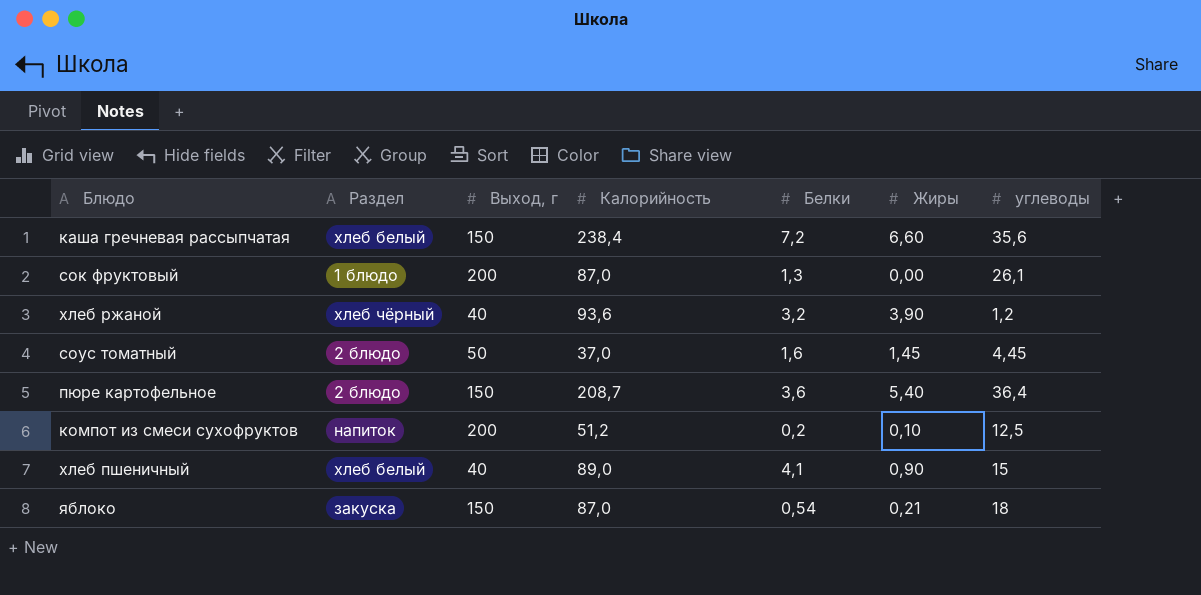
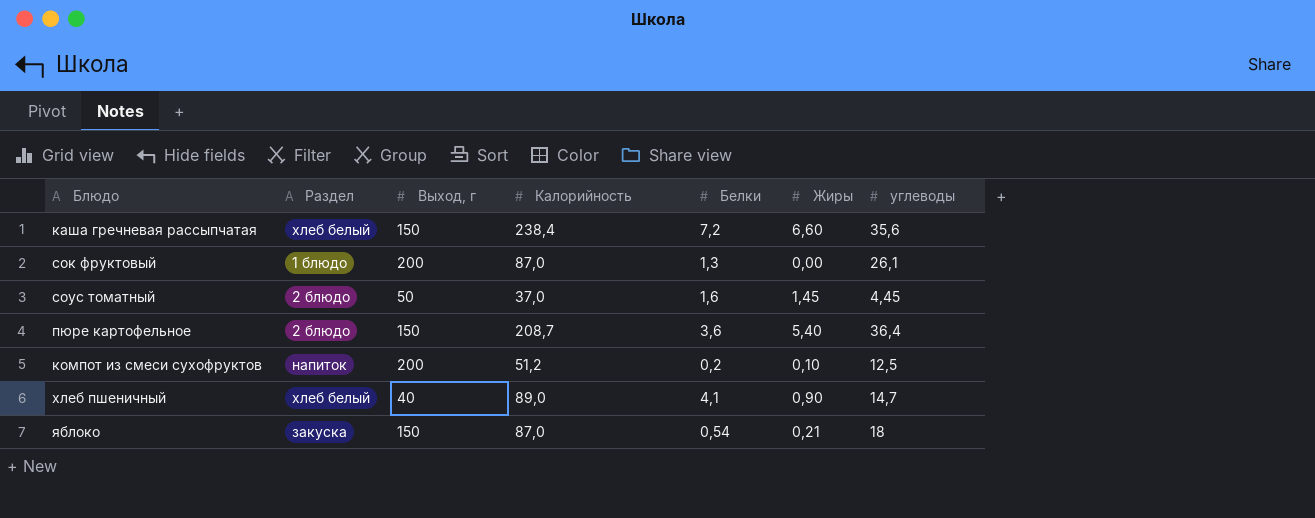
row хлеб ржаной: хлеб чёрный | 40 | 93,6 | 3,2 | 3,90 | 1,2 -> none
хлеб пшеничный | углеводы: 15 -> 14,7

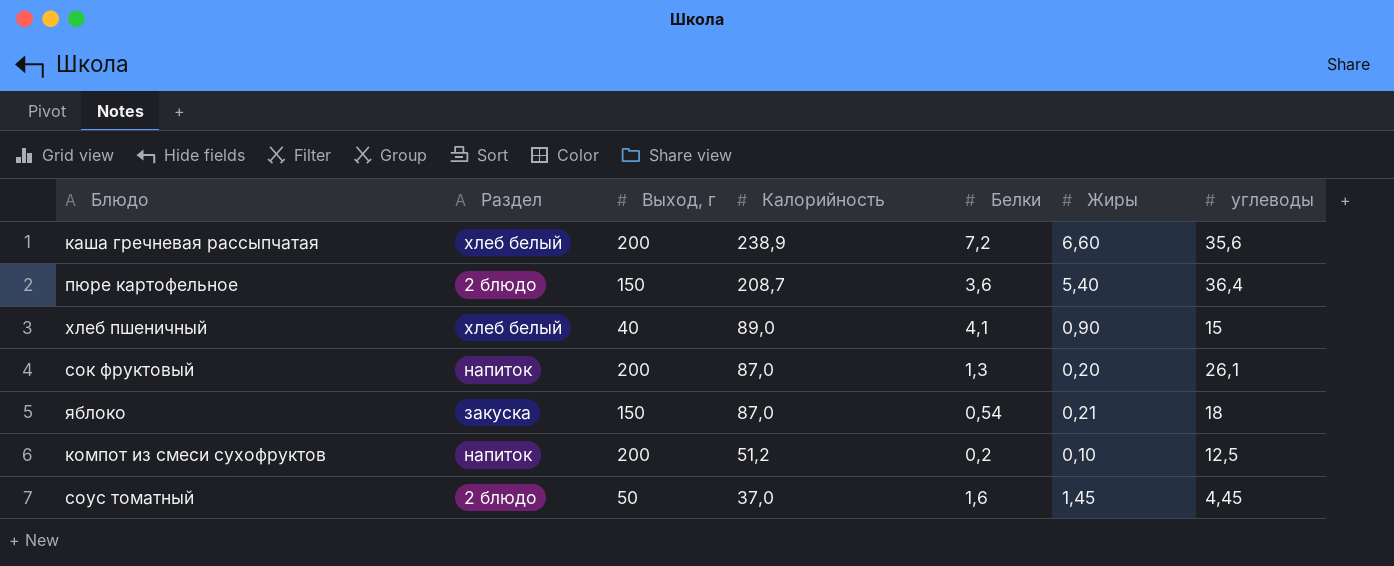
row order: none -> Калорийность descending
каша гречневая рассыпчатая | Выход, г: 150 -> 200
каша гречневая рассыпчатая | Калорийность: 238,4 -> 238,9
хлеб пшеничный | углеводы: 14,7 -> 15
сок фруктовый | Раздел: 1 блюдо -> напиток
сок фруктовый | Жиры: 0,00 -> 0,20

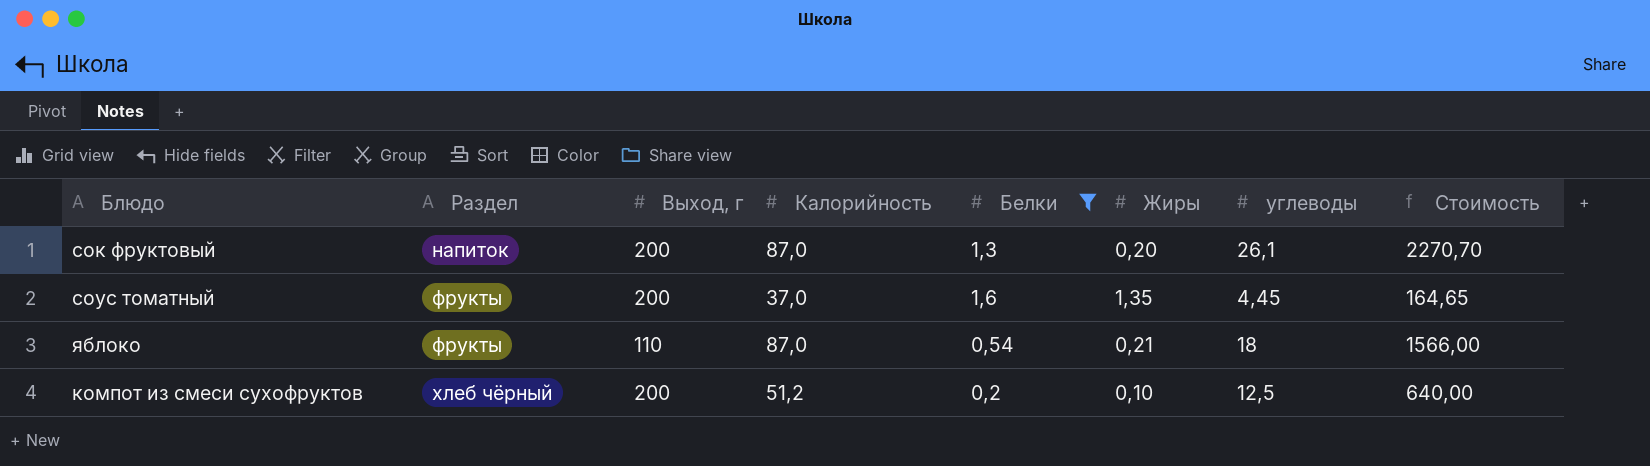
filter: none -> Белки <= 1,6
row order: Калорийность descending -> Раздел ascending
column Стоимость | formula: none -> [Калорийность] * [углеводы]
соус томатный | Раздел: 2 блюдо -> фрукты
соус томатный | Выход, г: 50 -> 200
соус томатный | Жиры: 1,45 -> 1,35
яблоко | Раздел: закуска -> фрукты
яблоко | Выход, г: 150 -> 110
компот из смеси сухофруктов | Раздел: напиток -> хлеб чёрный

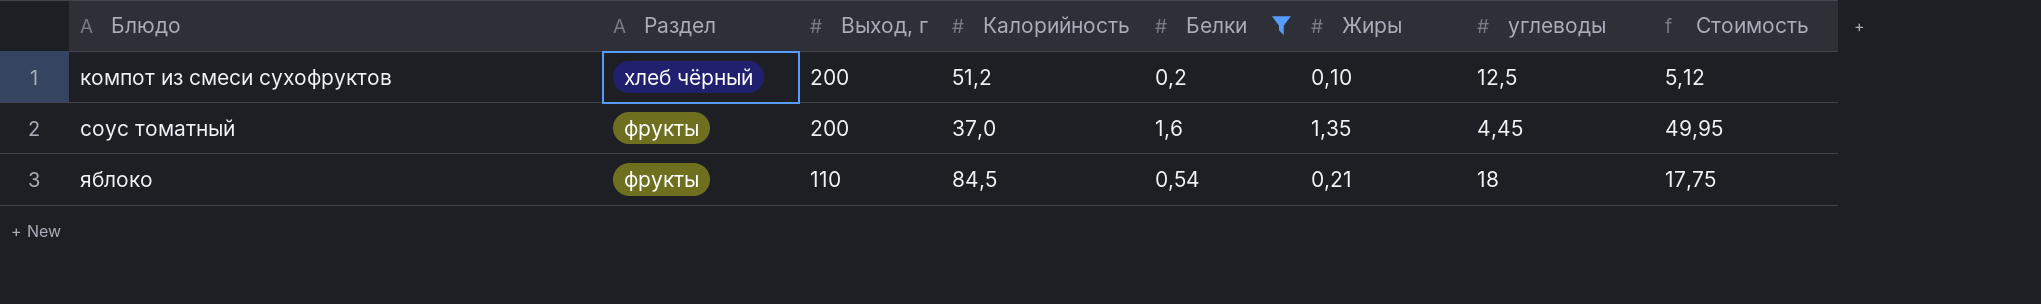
row order: Раздел ascending -> Блюдо ascending
column Стоимость | formula: [Калорийность] * [углеводы] -> [Калорийность] * [Жиры]
row сок фруктовый: напиток | 200 | 87,0 | 1,3 | 0,20 | 26,1 | 2270,70 -> none
яблоко | Калорийность: 87,0 -> 84,5

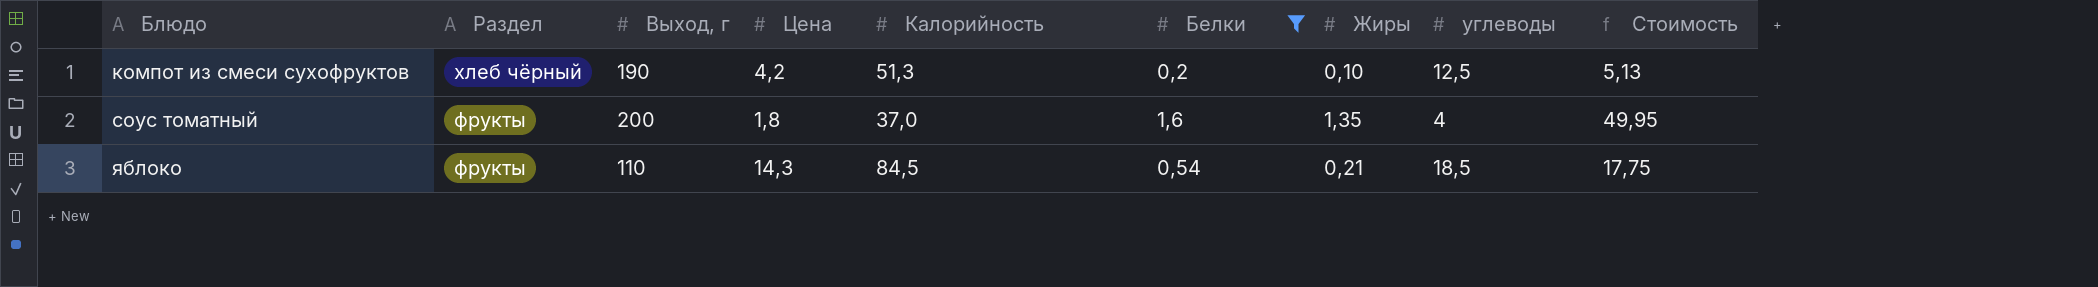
column Цена | position: none -> 4
компот из смеси сухофруктов | Выход, г: 200 -> 190
компот из смеси сухофруктов | Калорийность: 51,2 -> 51,3
компот из смеси сухофруктов | Стоимость: 5,12 -> 5,13
соус томатный | углеводы: 4,45 -> 4
яблоко | углеводы: 18 -> 18,5

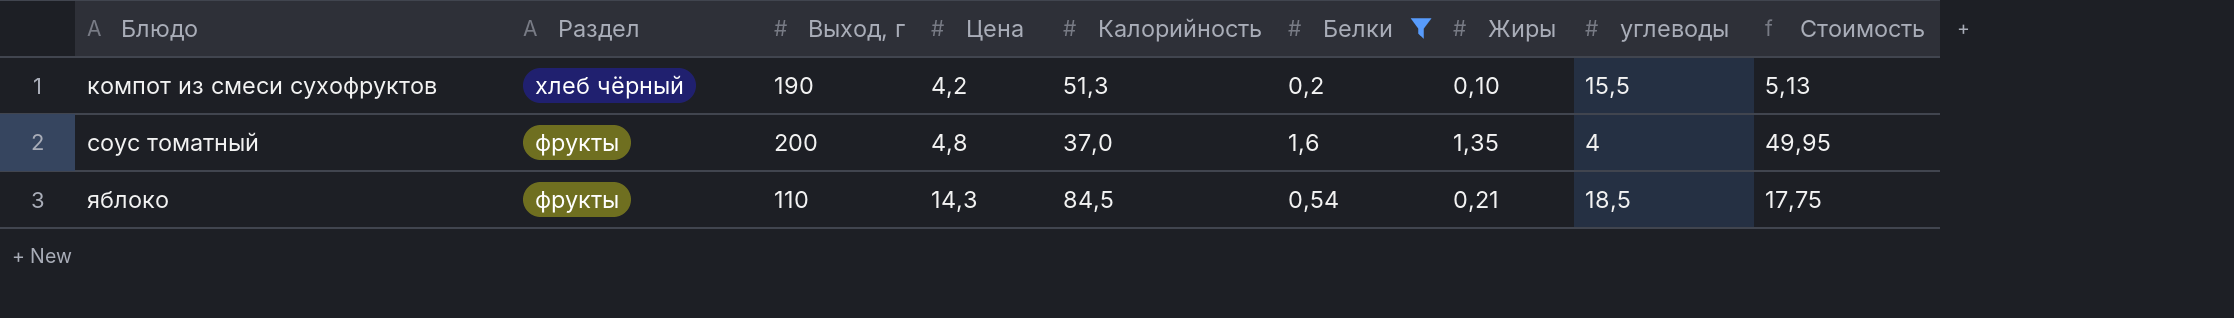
компот из смеси сухофруктов | углеводы: 12,5 -> 15,5
соус томатный | Цена: 1,8 -> 4,8

